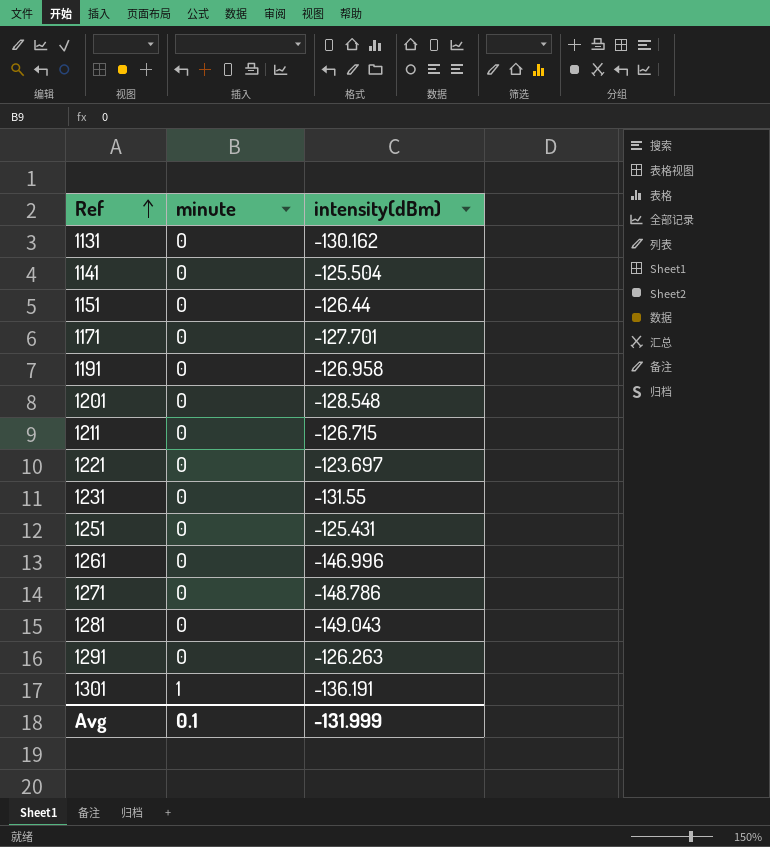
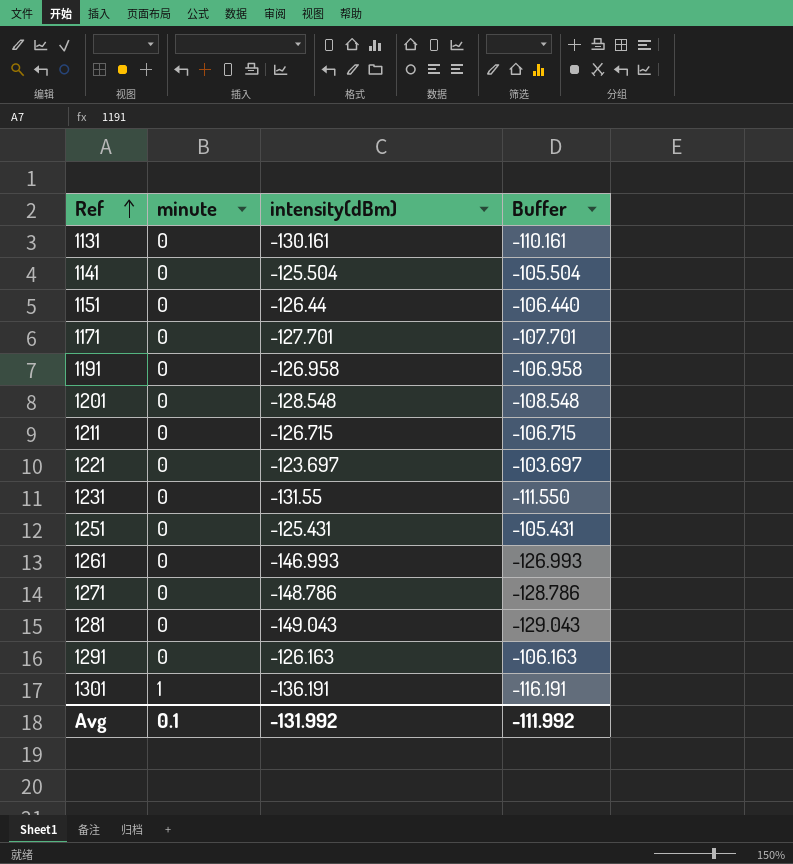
column Buffer | formula: none -> [intensity(dBm)] + 20
1131 | intensity(dBm): -130.162 -> -130.161
1261 | intensity(dBm): -146.996 -> -146.993
1291 | intensity(dBm): -126.263 -> -126.163
Avg | intensity(dBm): -131.999 -> -131.992

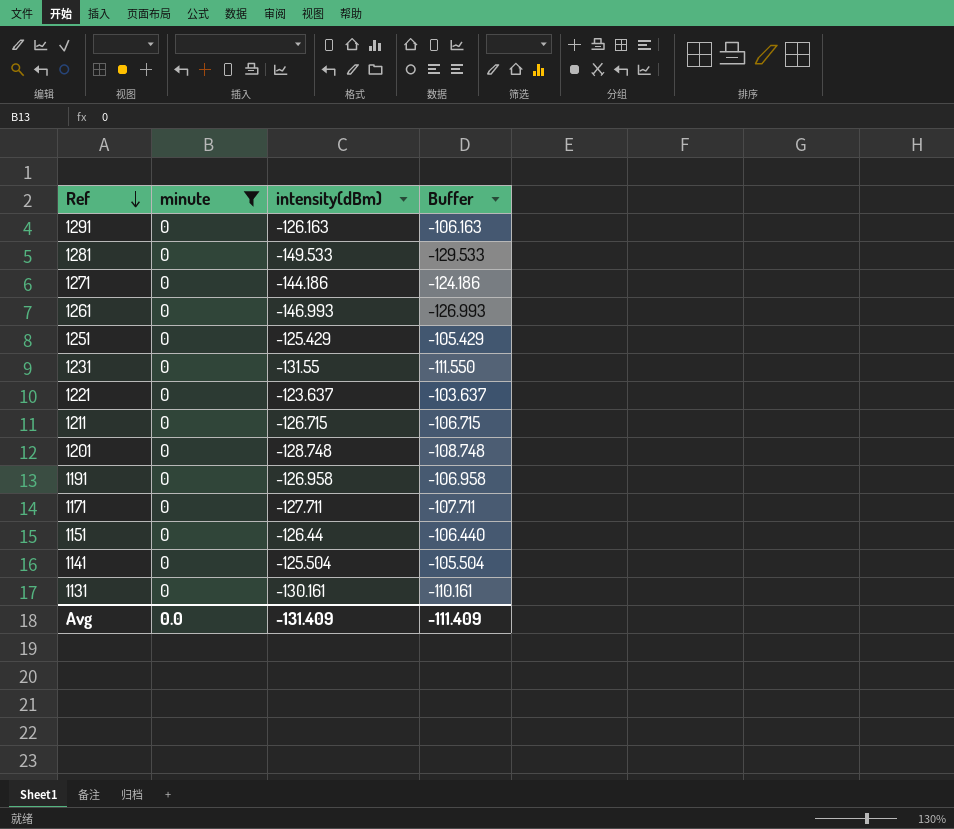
filter: none -> minute = 0
row order: Ref ascending -> Ref descending
1281 | intensity(dBm): -149.043 -> -149.533
1281 | Buffer: -129.043 -> -129.533
1271 | intensity(dBm): -148.786 -> -144.186
1271 | Buffer: -128.786 -> -124.186
1251 | intensity(dBm): -125.431 -> -125.429
1251 | Buffer: -105.431 -> -105.429
1221 | intensity(dBm): -123.697 -> -123.637
1221 | Buffer: -103.697 -> -103.637
1201 | intensity(dBm): -128.548 -> -128.748
1201 | Buffer: -108.548 -> -108.748
1171 | intensity(dBm): -127.701 -> -127.711
1171 | Buffer: -107.701 -> -107.711
Avg | minute: 0.1 -> 0.0
Avg | intensity(dBm): -131.992 -> -131.409
Avg | Buffer: -111.992 -> -111.409

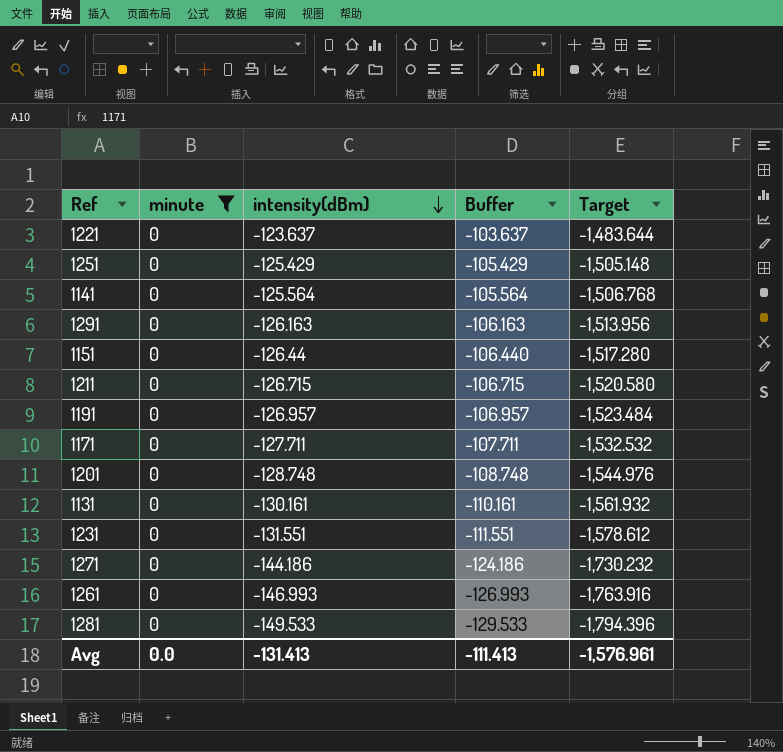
row order: Ref descending -> intensity(dBm) descending
column Target | formula: none -> [intensity(dBm)] * 12
1141 | intensity(dBm): -125.504 -> -125.564
1141 | Buffer: -105.504 -> -105.564
1191 | intensity(dBm): -126.958 -> -126.957
1191 | Buffer: -106.958 -> -106.957
1231 | intensity(dBm): -131.55 -> -131.551
1231 | Buffer: -111.550 -> -111.551
Avg | intensity(dBm): -131.409 -> -131.413
Avg | Buffer: -111.409 -> -111.413

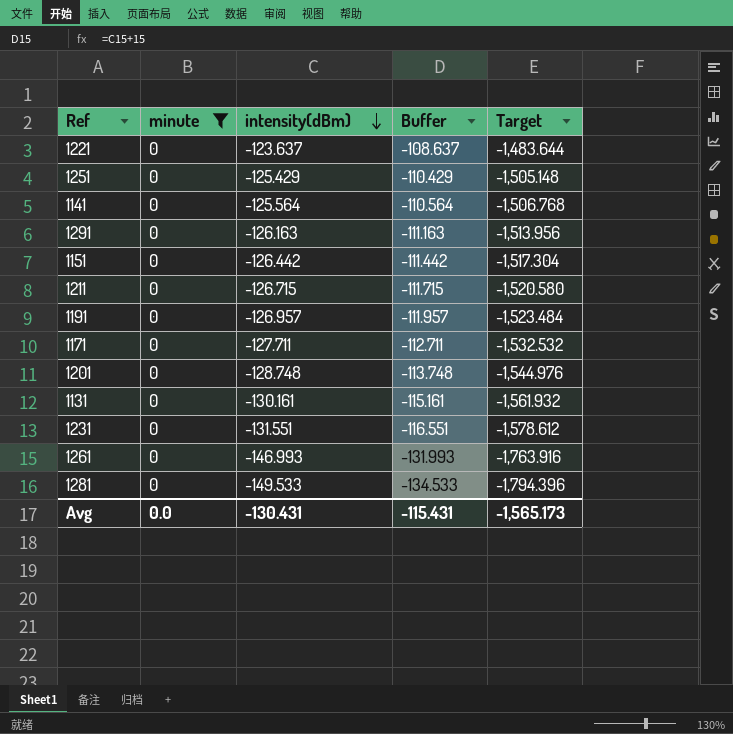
column Buffer | formula: [intensity(dBm)] + 20 -> [intensity(dBm)] + 15
row 1271: 0 | -144.186 | -124.186 | -1,730.232 -> none
1151 | intensity(dBm): -126.44 -> -126.442
1151 | Target: -1,517.280 -> -1,517.304
Avg | intensity(dBm): -131.413 -> -130.431
Avg | Buffer: -111.413 -> -115.431
Avg | Target: -1,576.961 -> -1,565.173

